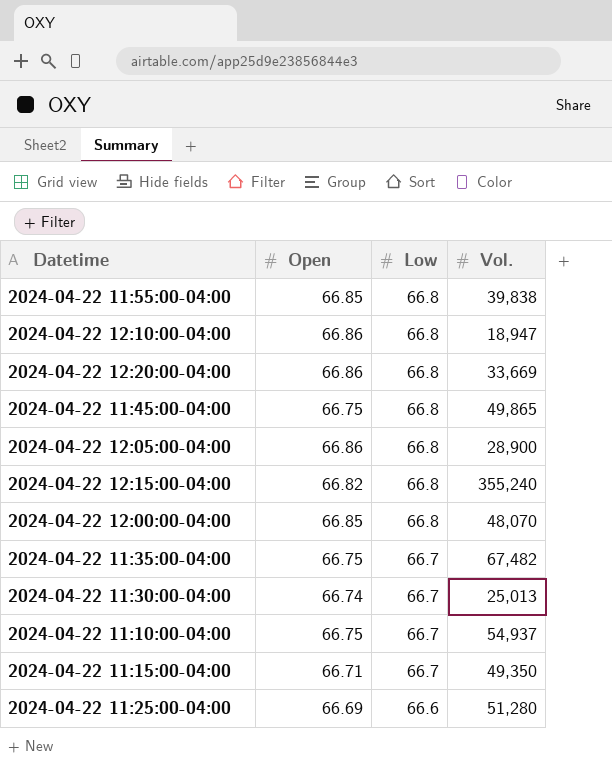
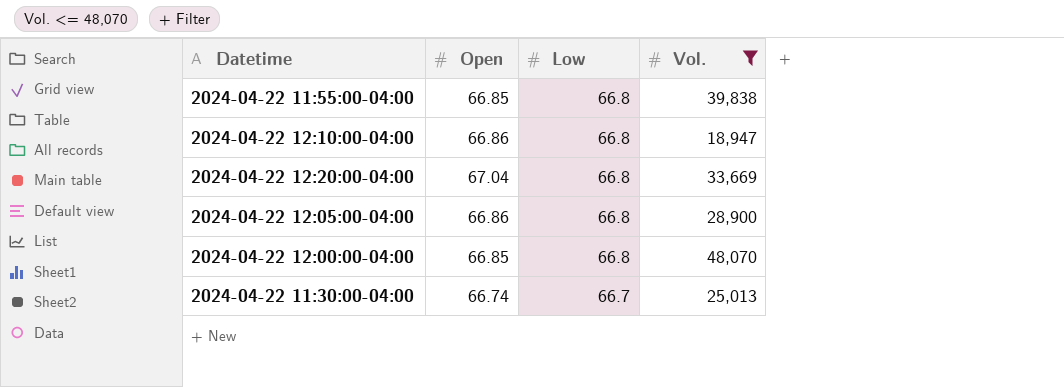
filter: none -> Vol. <= 48,070
2024-04-22 12:20:00-04:00 | Open: 66.86 -> 67.04

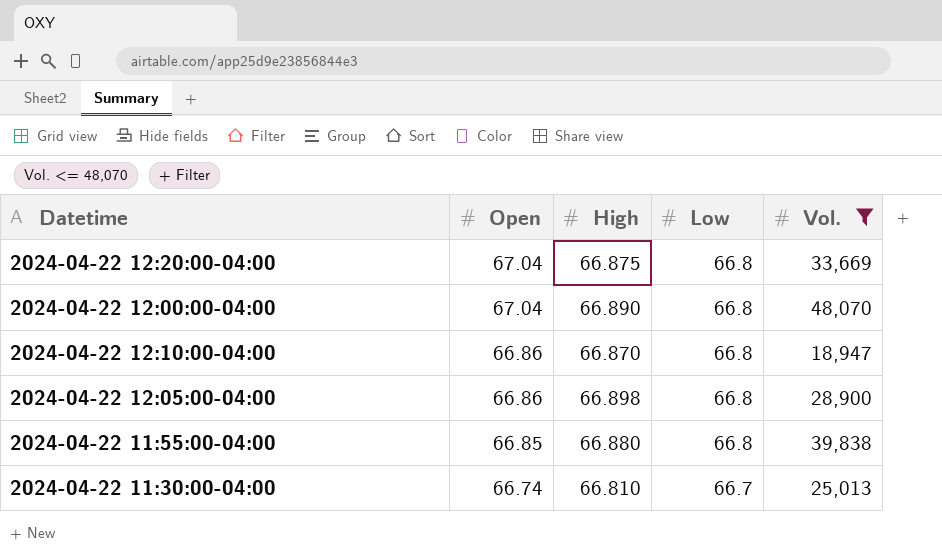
row order: Low descending -> Open descending
column High | position: none -> 3
2024-04-22 12:00:00-04:00 | Open: 66.85 -> 67.04

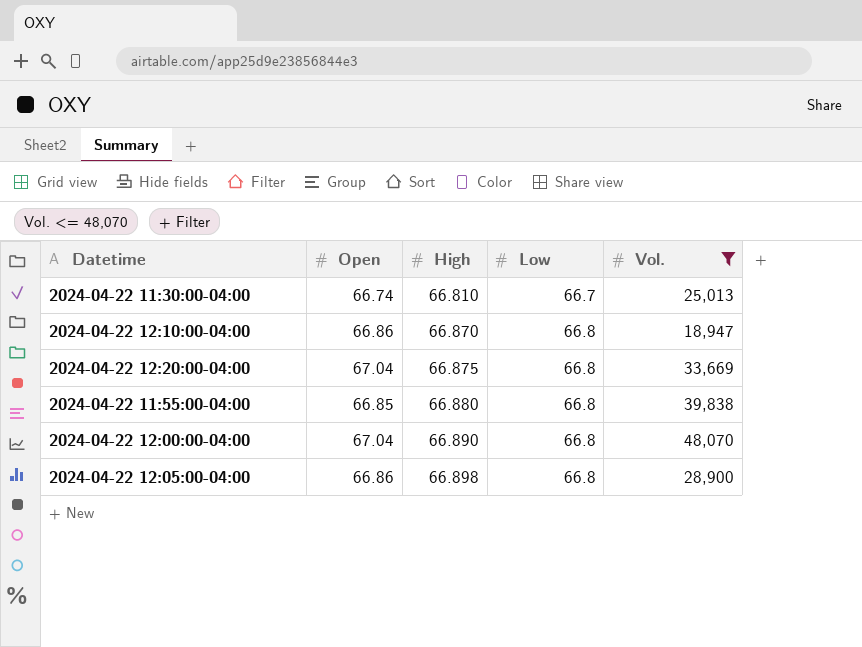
row order: Open descending -> High ascending

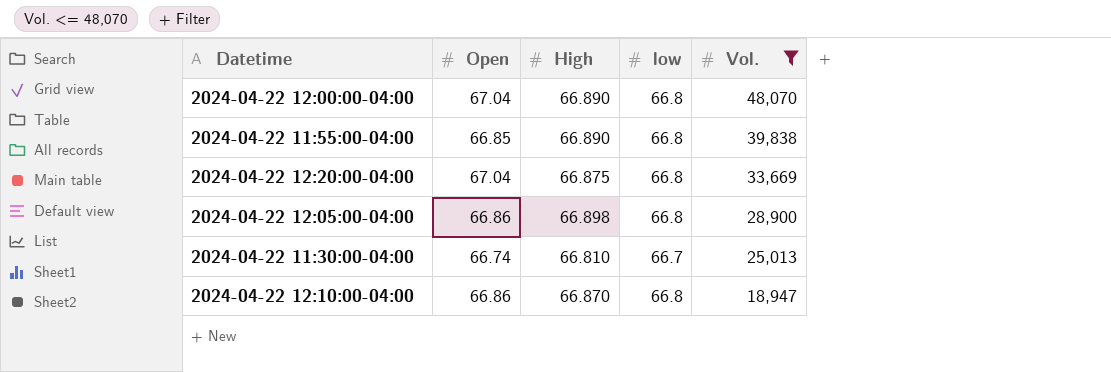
row order: High ascending -> Vol. descending
column name: Low -> low
2024-04-22 11:55:00-04:00 | High: 66.880 -> 66.890

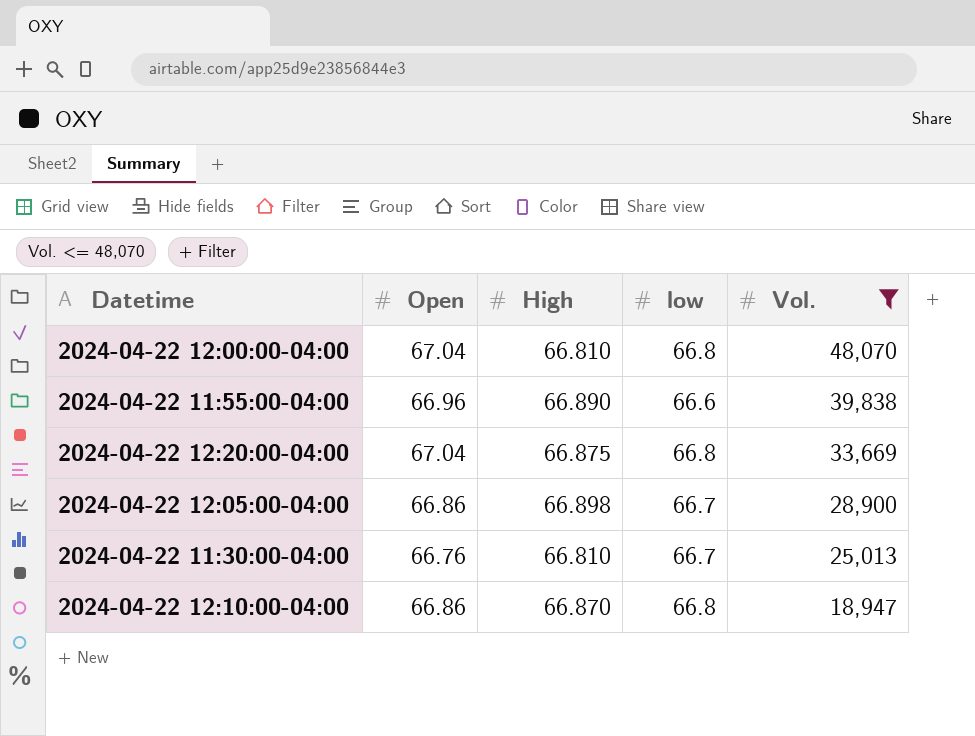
2024-04-22 12:00:00-04:00 | High: 66.890 -> 66.810
2024-04-22 11:55:00-04:00 | Open: 66.85 -> 66.96
2024-04-22 11:55:00-04:00 | low: 66.8 -> 66.6
2024-04-22 12:05:00-04:00 | low: 66.8 -> 66.7
2024-04-22 11:30:00-04:00 | Open: 66.74 -> 66.76

